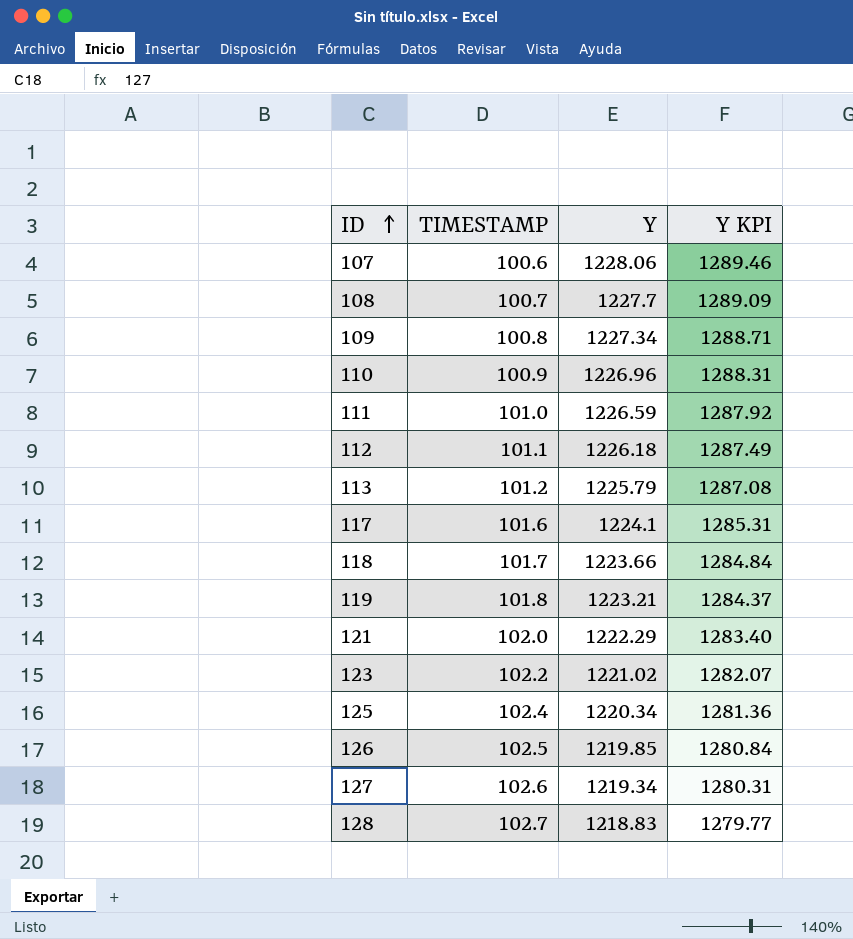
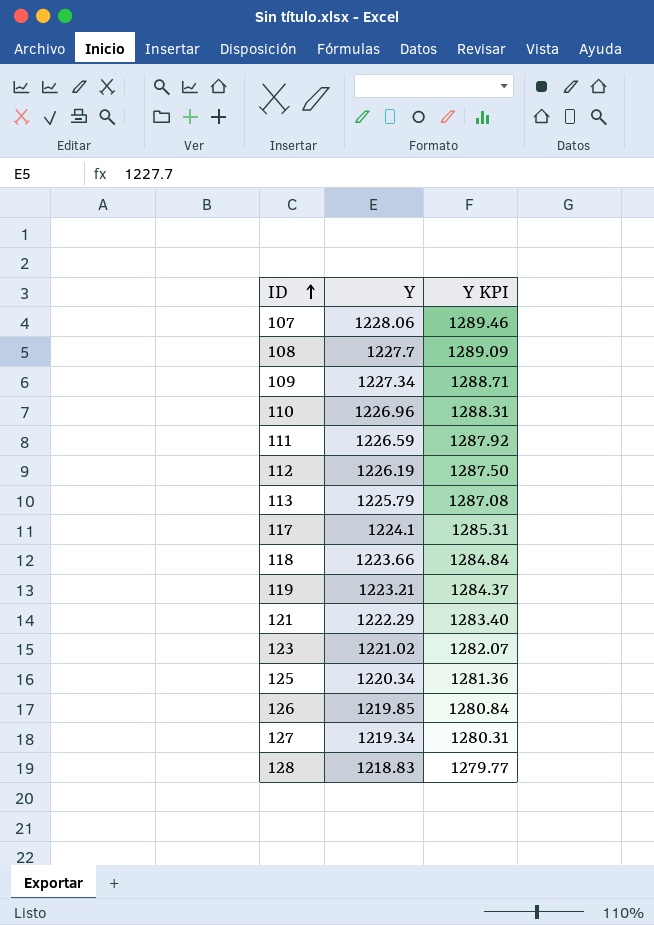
column TIMESTAMP | position: 2 -> none
112 | Y: 1226.18 -> 1226.19
112 | Y KPI: 1287.49 -> 1287.50

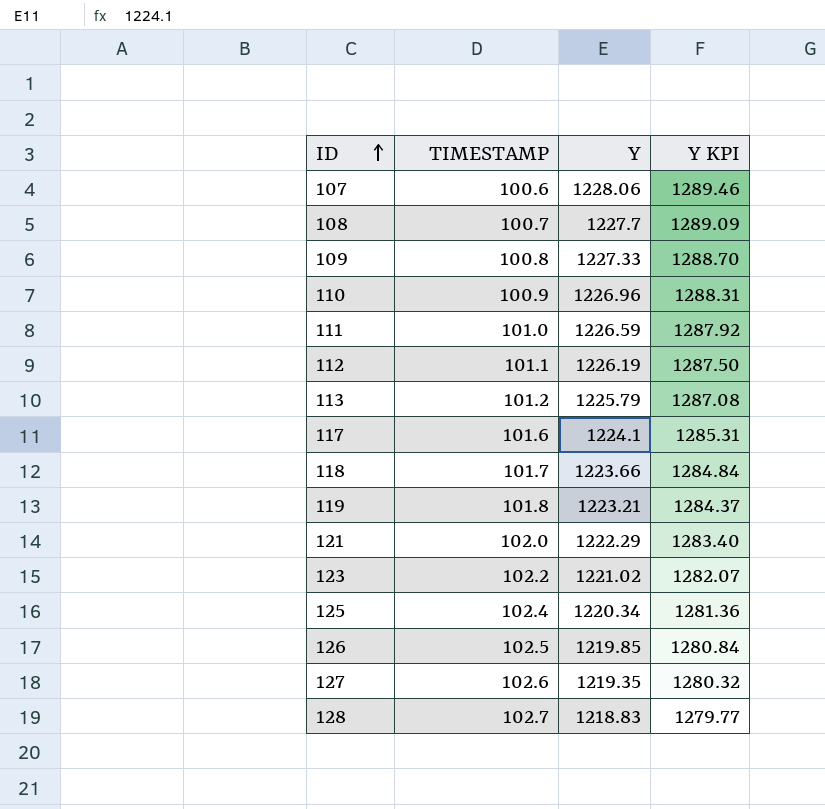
column TIMESTAMP | position: none -> 2
109 | Y: 1227.34 -> 1227.33
109 | Y KPI: 1288.71 -> 1288.70
127 | Y: 1219.34 -> 1219.35
127 | Y KPI: 1280.31 -> 1280.32

